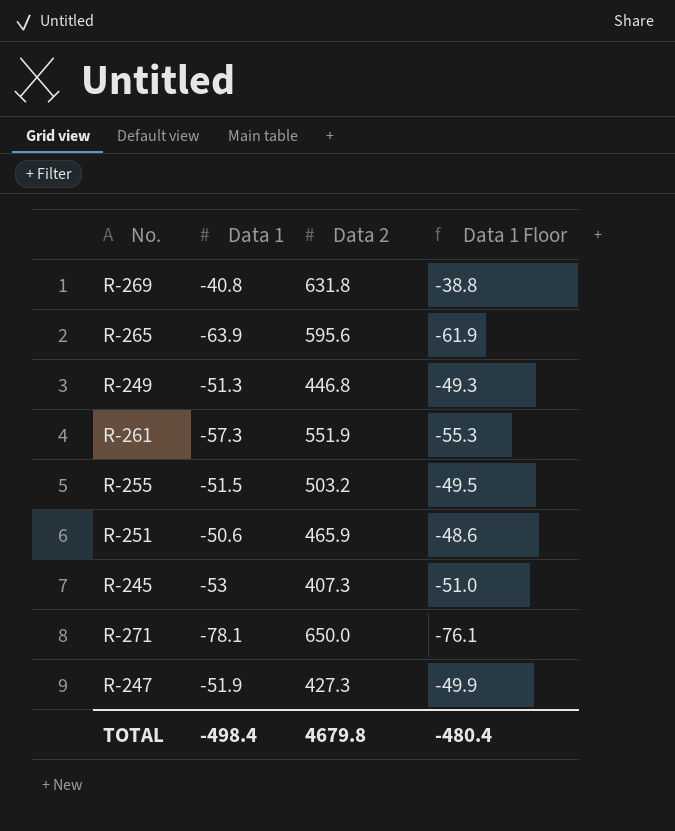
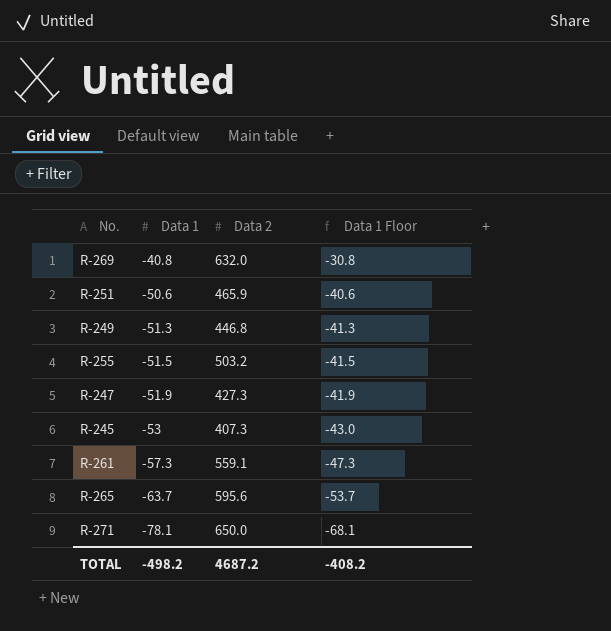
row order: none -> Data 1 descending
column Data 1 Floor | formula: [Data 1] + 2 -> [Data 1] + 10
R-269 | Data 2: 631.8 -> 632.0
R-261 | Data 2: 551.9 -> 559.1
R-265 | Data 1: -63.9 -> -63.7
TOTAL | Data 1: -498.4 -> -498.2
TOTAL | Data 2: 4679.8 -> 4687.2
TOTAL | Data 1 Floor: -480.4 -> -408.2

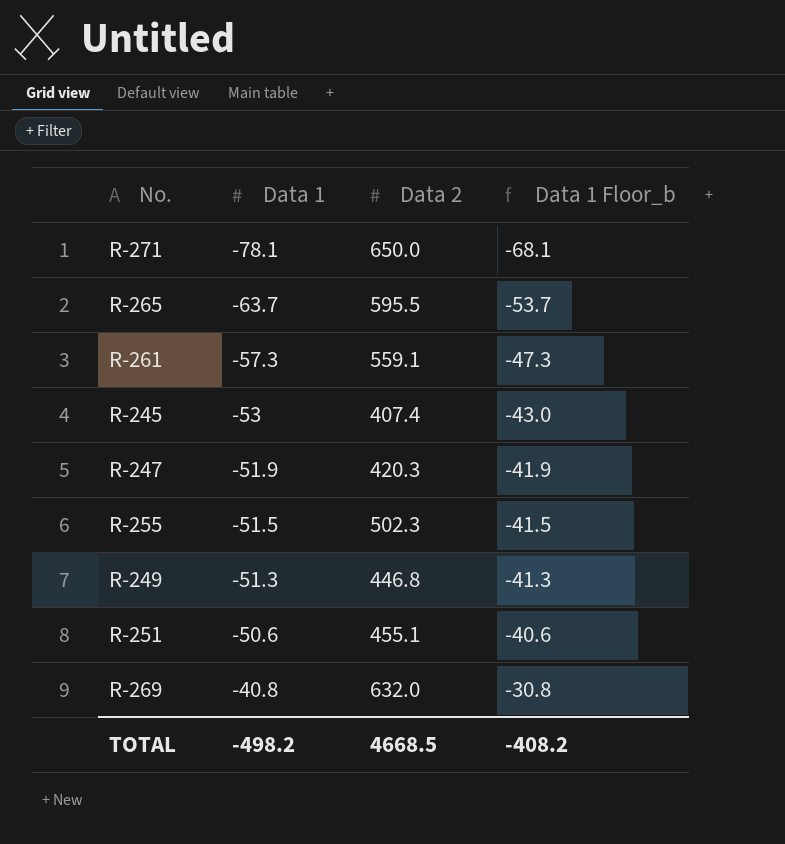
row order: Data 1 descending -> Data 1 ascending
column name: Data 1 Floor -> Data 1 Floor_b
R-265 | Data 2: 595.6 -> 595.5
R-245 | Data 2: 407.3 -> 407.4
R-247 | Data 2: 427.3 -> 420.3
R-255 | Data 2: 503.2 -> 502.3
R-251 | Data 2: 465.9 -> 455.1
TOTAL | Data 2: 4687.2 -> 4668.5

